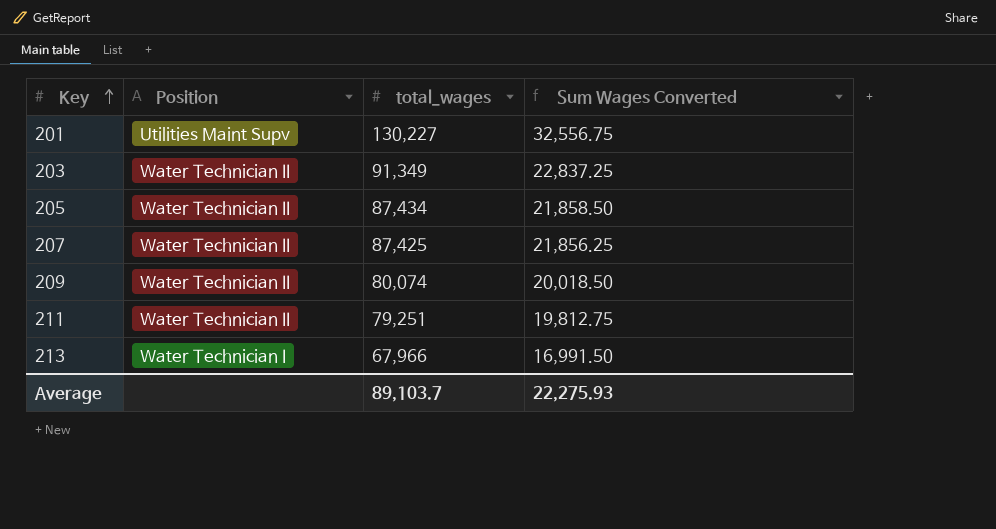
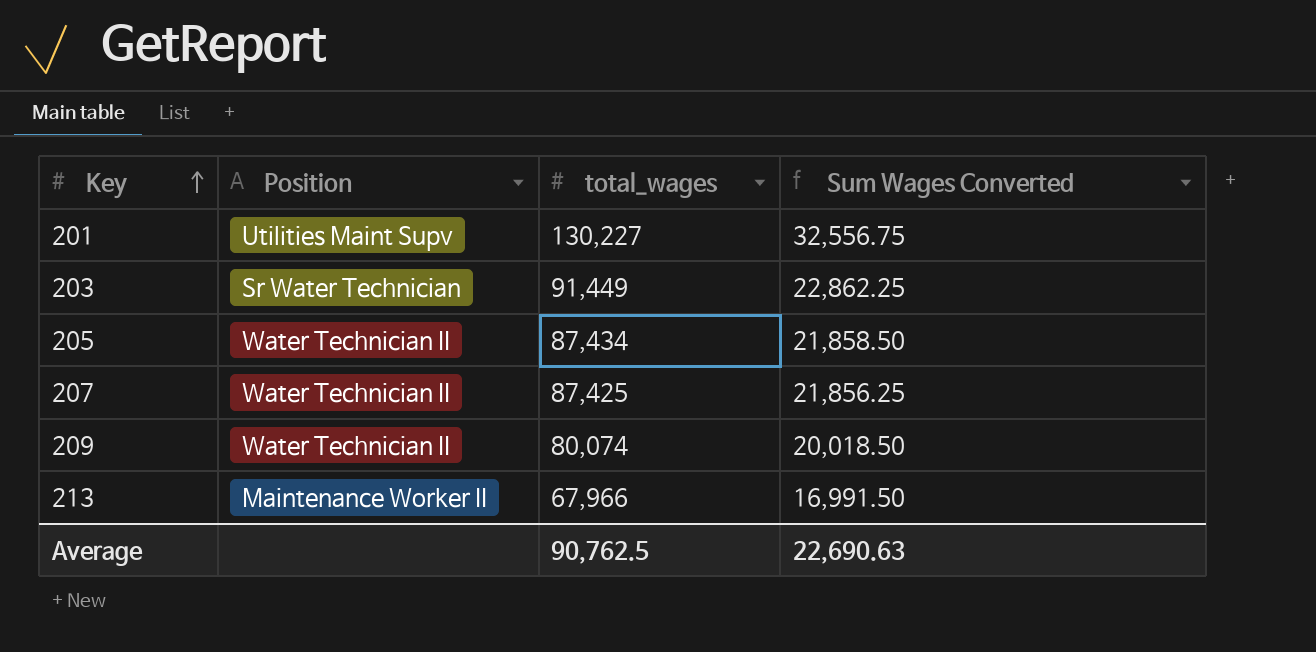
row 211: Water Technician II | 79,251 | 19,812.75 -> none
203 | Position: Water Technician II -> Sr Water Technician
203 | total_wages: 91,349 -> 91,449
203 | Sum Wages Converted: 22,837.25 -> 22,862.25
213 | Position: Water Technician I -> Maintenance Worker II
Average | total_wages: 89,103.7 -> 90,762.5
Average | Sum Wages Converted: 22,275.93 -> 22,690.63

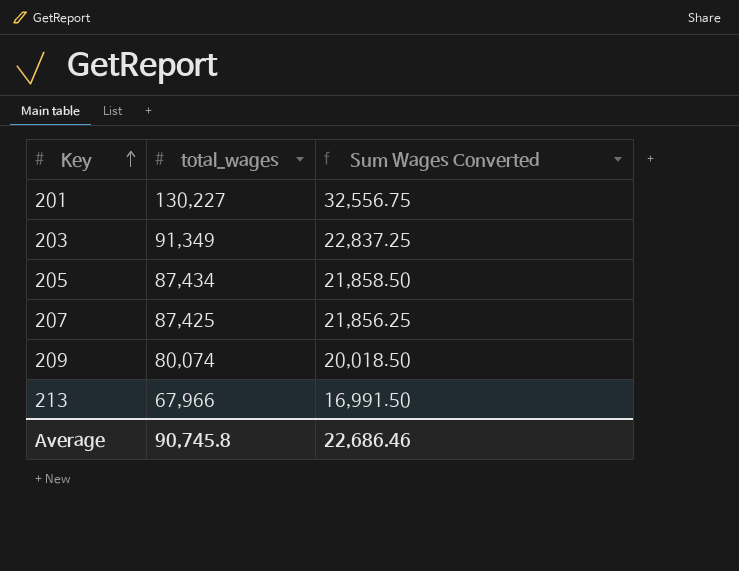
column Position | position: 2 -> none
203 | total_wages: 91,449 -> 91,349
203 | Sum Wages Converted: 22,862.25 -> 22,837.25
Average | total_wages: 90,762.5 -> 90,745.8
Average | Sum Wages Converted: 22,690.63 -> 22,686.46

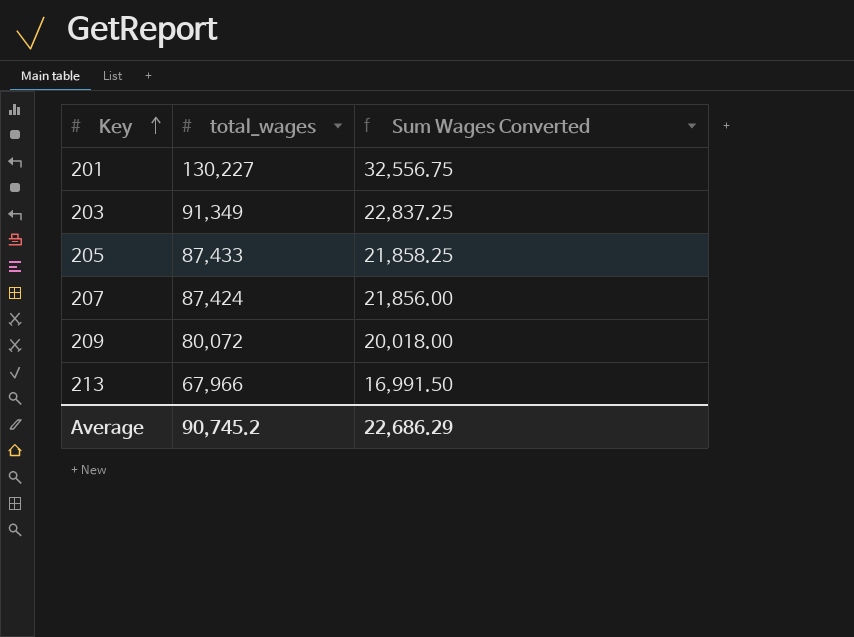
205 | total_wages: 87,434 -> 87,433
205 | Sum Wages Converted: 21,858.50 -> 21,858.25
207 | total_wages: 87,425 -> 87,424
207 | Sum Wages Converted: 21,856.25 -> 21,856.00
209 | total_wages: 80,074 -> 80,072
209 | Sum Wages Converted: 20,018.50 -> 20,018.00
Average | total_wages: 90,745.8 -> 90,745.2
Average | Sum Wages Converted: 22,686.46 -> 22,686.29

